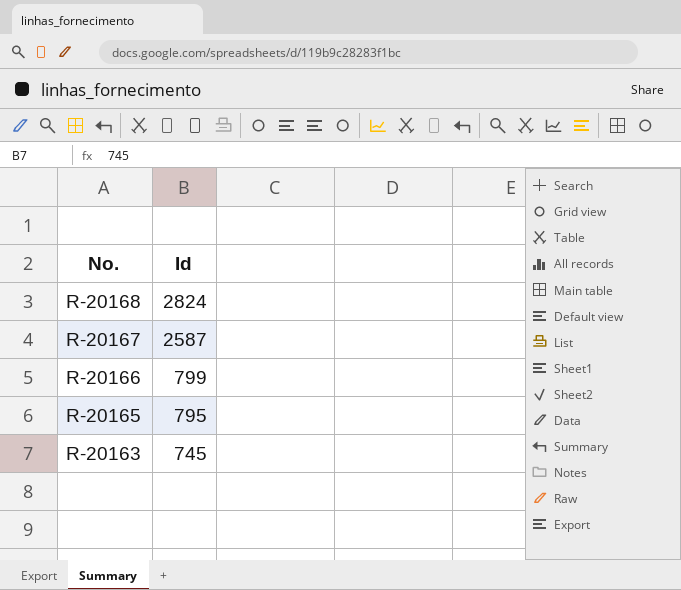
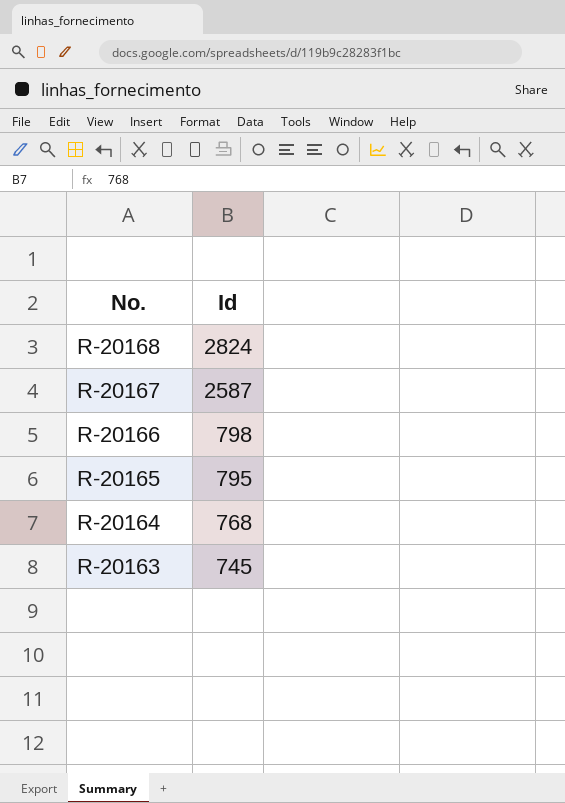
R-20166 | Id: 799 -> 798
row R-20164: none -> 768

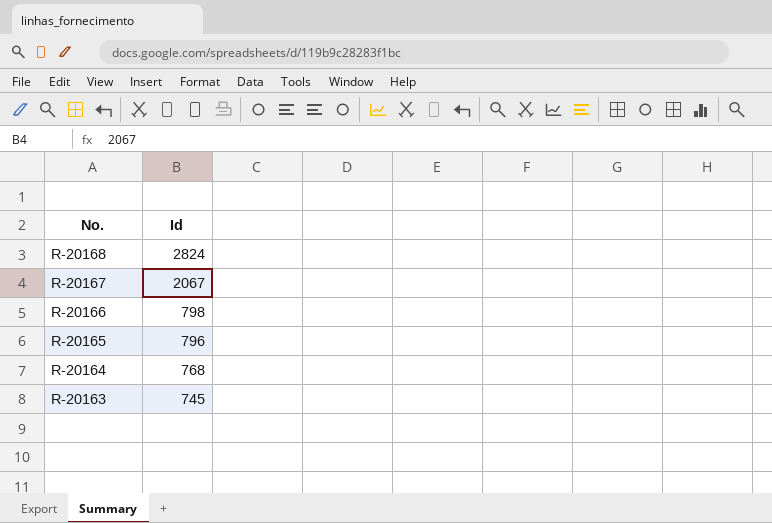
R-20167 | Id: 2587 -> 2067
R-20165 | Id: 795 -> 796

